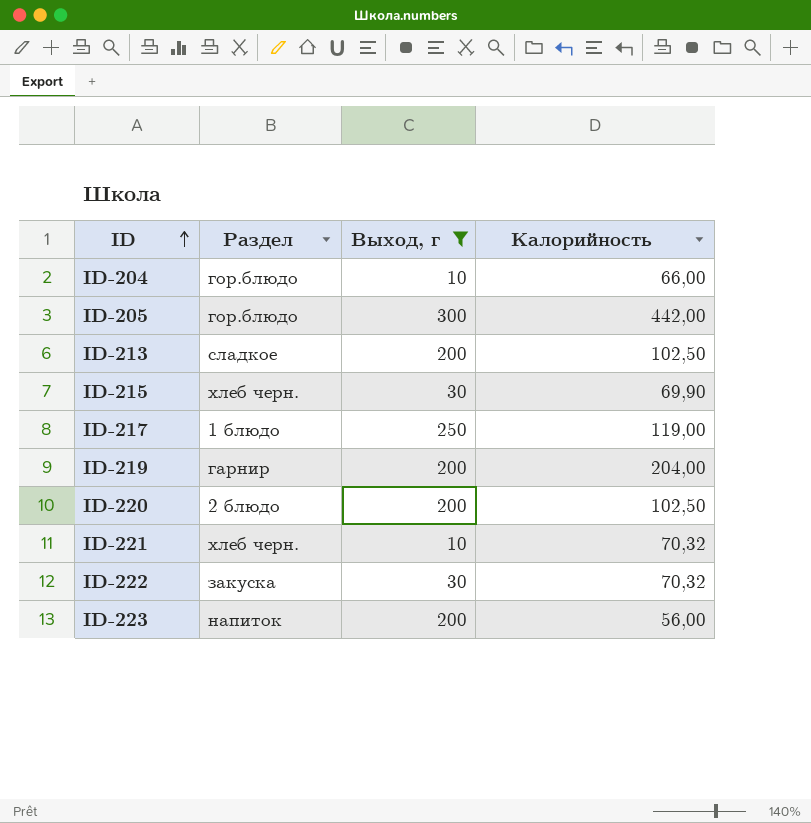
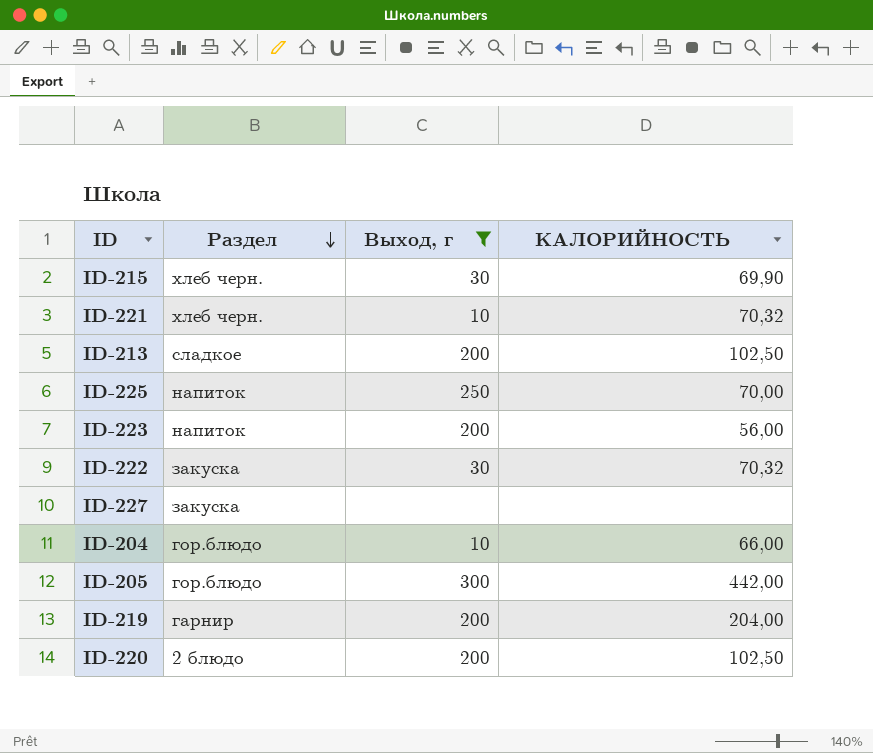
row order: ID ascending -> Раздел descending
column name: Калорийность -> КАЛОРИЙНОСТЬ
row ID-217: 1 блюдо | 250 | 119,00 -> none
row ID-225: none -> напиток | 250 | 70,00
row ID-227: none -> закуска | none | none

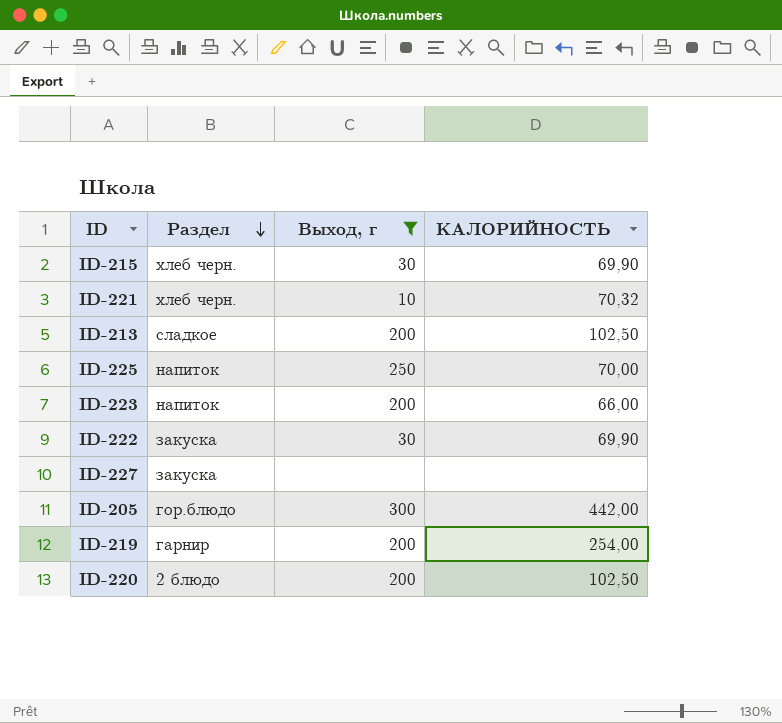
row ID-204: гор.блюдо | 10 | 66,00 -> none
ID-223 | КАЛОРИЙНОСТЬ: 56,00 -> 66,00
ID-222 | КАЛОРИЙНОСТЬ: 70,32 -> 69,90
ID-219 | КАЛОРИЙНОСТЬ: 204,00 -> 254,00

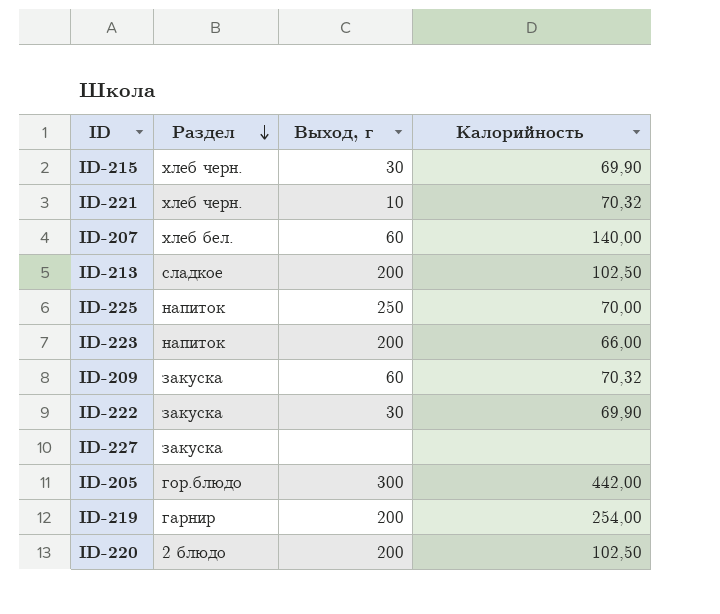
filter: Выход, г != 60 -> none
column name: КАЛОРИЙНОСТЬ -> Калорийность

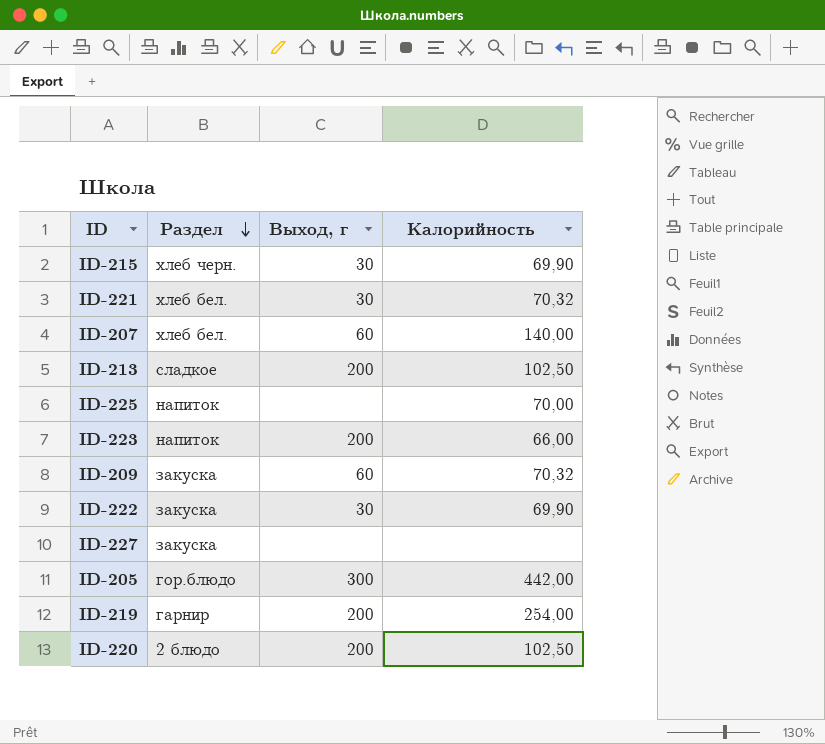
ID-221 | Раздел: хлеб черн. -> хлеб бел.
ID-221 | Выход, г: 10 -> 30
ID-225 | Выход, г: 250 -> none

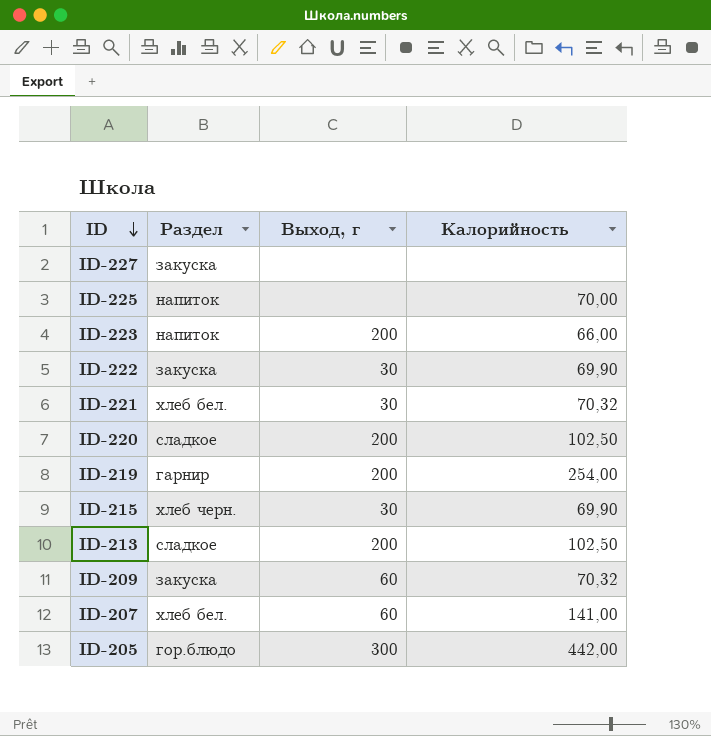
row order: Раздел descending -> ID descending
ID-220 | Раздел: 2 блюдо -> сладкое
ID-207 | Калорийность: 140,00 -> 141,00

